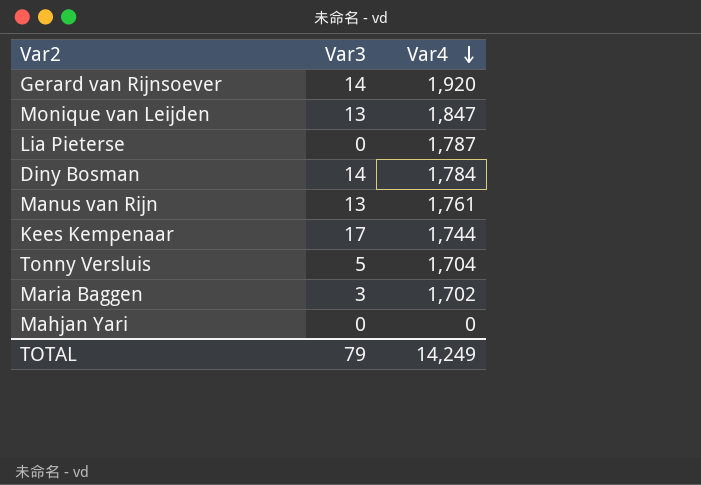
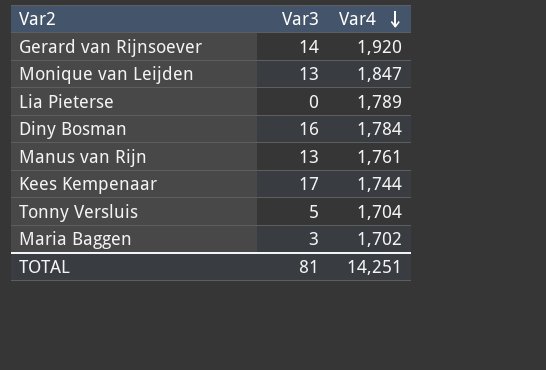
row Mahjan Yari: 0 | 0 -> none
Lia Pieterse | Var4: 1,787 -> 1,789
Diny Bosman | Var3: 14 -> 16
TOTAL | Var3: 79 -> 81
TOTAL | Var4: 14,249 -> 14,251

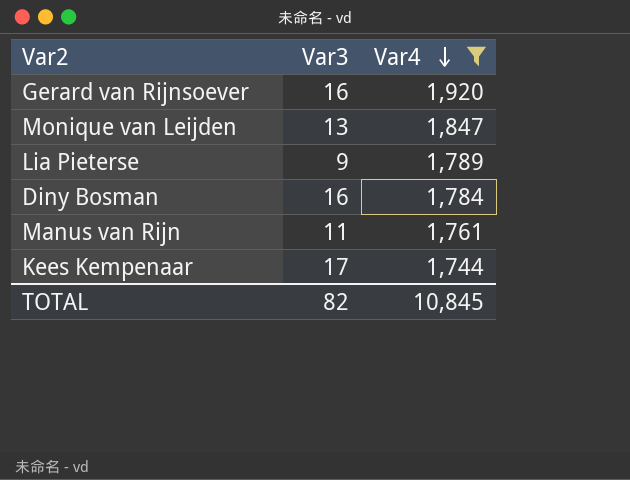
filter: none -> Var4 >= 1,744
Gerard van Rijnsoever | Var3: 14 -> 16
Lia Pieterse | Var3: 0 -> 9
Manus van Rijn | Var3: 13 -> 11
TOTAL | Var3: 81 -> 82
TOTAL | Var4: 14,251 -> 10,845

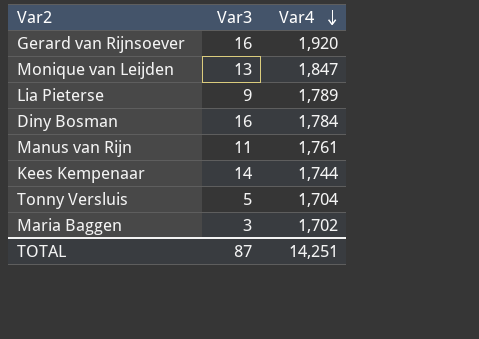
filter: Var4 >= 1,744 -> none
Kees Kempenaar | Var3: 17 -> 14
TOTAL | Var3: 82 -> 87
TOTAL | Var4: 10,845 -> 14,251

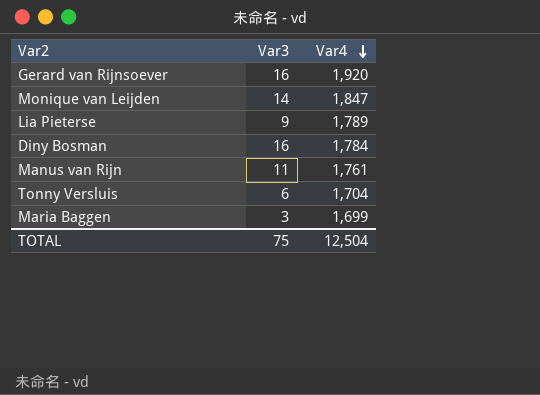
row Kees Kempenaar: 14 | 1,744 -> none
Monique van Leijden | Var3: 13 -> 14
Tonny Versluis | Var3: 5 -> 6
Maria Baggen | Var4: 1,702 -> 1,699
TOTAL | Var3: 87 -> 75
TOTAL | Var4: 14,251 -> 12,504

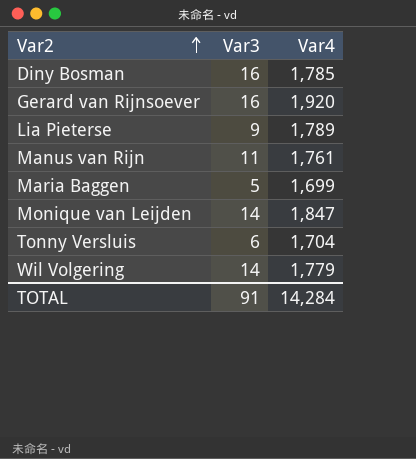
row order: Var4 descending -> Var2 ascending
Diny Bosman | Var4: 1,784 -> 1,785
Maria Baggen | Var3: 3 -> 5
row Wil Volgering: none -> 14 | 1,779
TOTAL | Var3: 75 -> 91
TOTAL | Var4: 12,504 -> 14,284

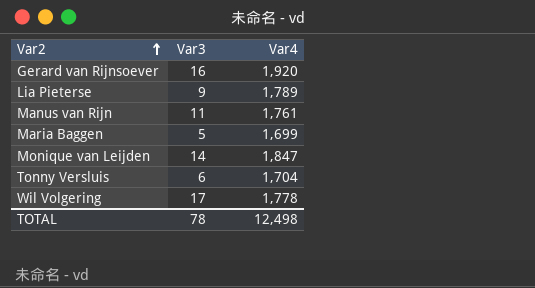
row Diny Bosman: 16 | 1,785 -> none
Wil Volgering | Var3: 14 -> 17
Wil Volgering | Var4: 1,779 -> 1,778
TOTAL | Var3: 91 -> 78
TOTAL | Var4: 14,284 -> 12,498

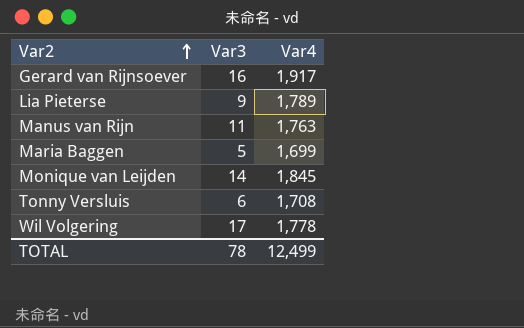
Gerard van Rijnsoever | Var4: 1,920 -> 1,917
Manus van Rijn | Var4: 1,761 -> 1,763
Monique van Leijden | Var4: 1,847 -> 1,845
Tonny Versluis | Var4: 1,704 -> 1,708
TOTAL | Var4: 12,498 -> 12,499

